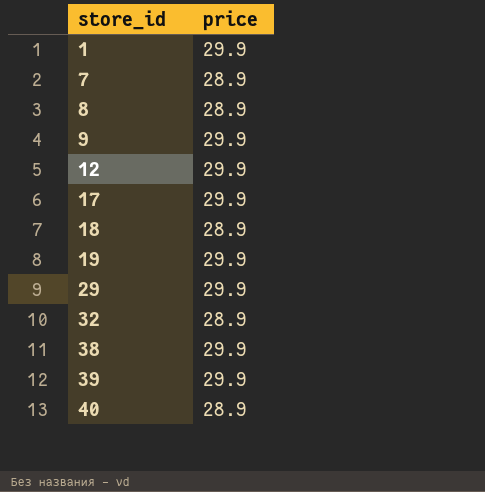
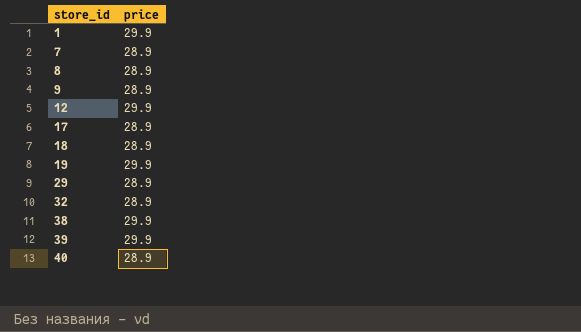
9 | price: 29.9 -> 28.9
17 | price: 29.9 -> 28.9
29 | price: 29.9 -> 28.9

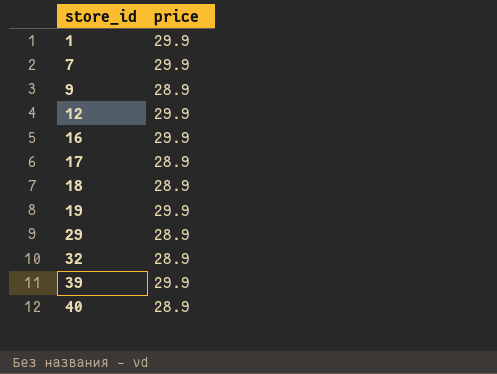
row 8: 28.9 -> none
row 38: 29.9 -> none
7 | price: 28.9 -> 29.9
row 16: none -> 29.9

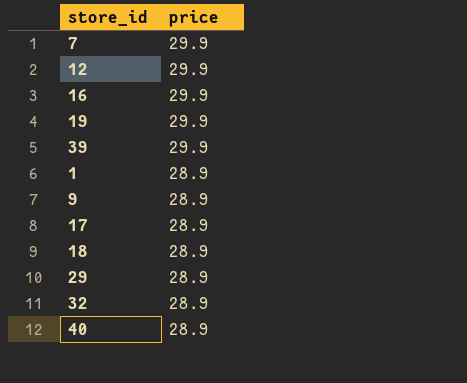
row order: store_id ascending -> price descending
1 | price: 29.9 -> 28.9

